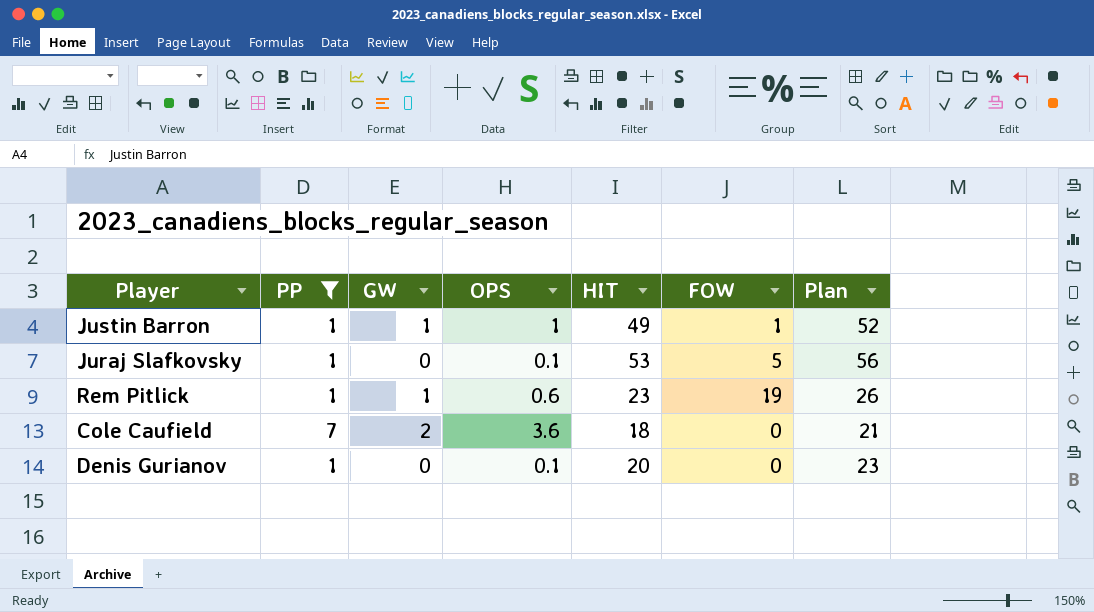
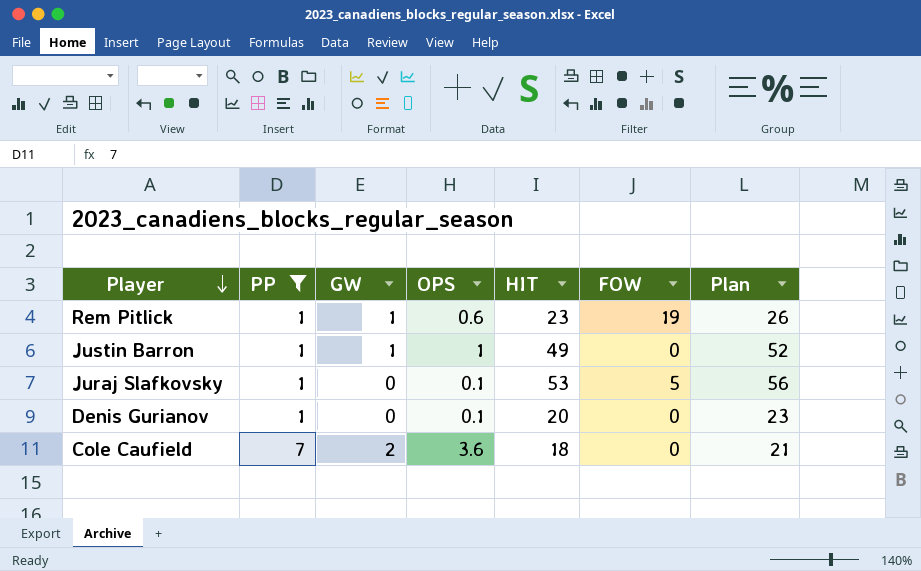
row order: none -> Player descending
Justin Barron | FOW: 1 -> 0

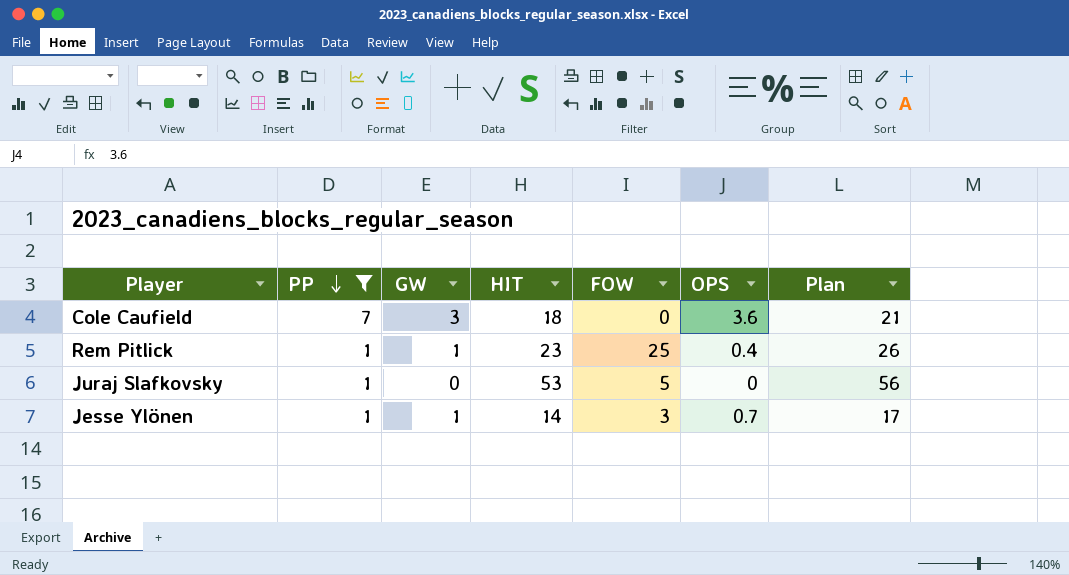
row order: Player descending -> PP descending
column OPS | position: 4 -> 6
row Justin Barron: 1 | 1 | 1 | 49 | 0 | 52 -> none
row Denis Gurianov: 1 | 0 | 0.1 | 20 | 0 | 23 -> none
Cole Caufield | GW: 2 -> 3
Rem Pitlick | FOW: 19 -> 25
Rem Pitlick | OPS: 0.6 -> 0.4
Juraj Slafkovsky | OPS: 0.1 -> 0
row Jesse Ylönen: none -> 1 | 1 | 14 | 3 | 0.7 | 17

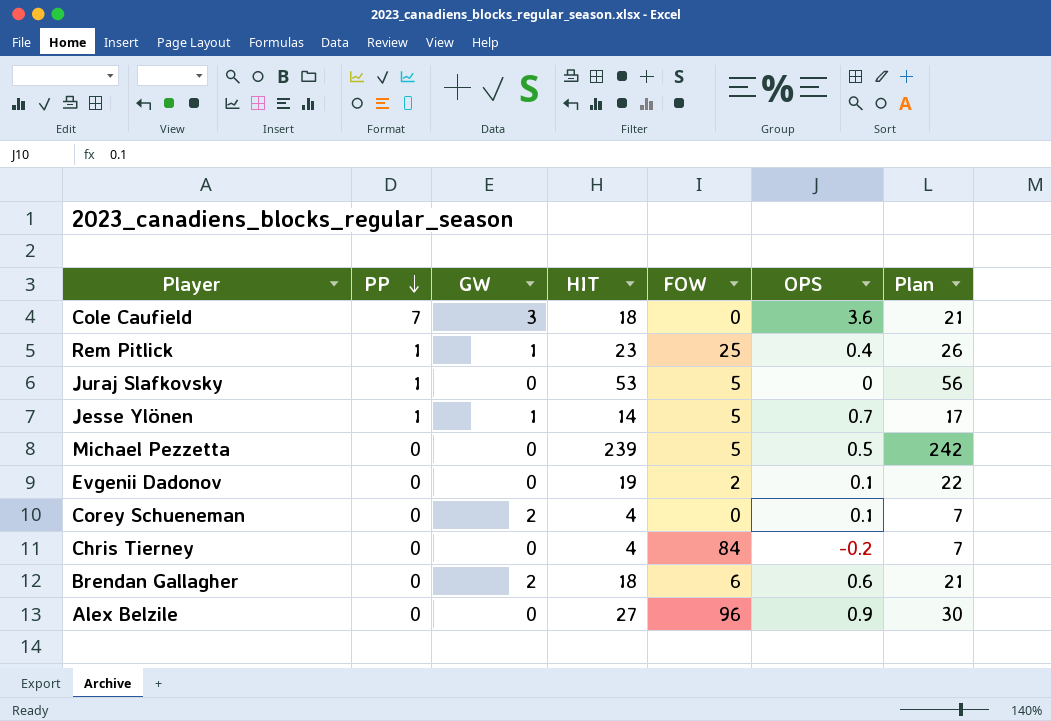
filter: PP != 0 -> none
Jesse Ylönen | FOW: 3 -> 5

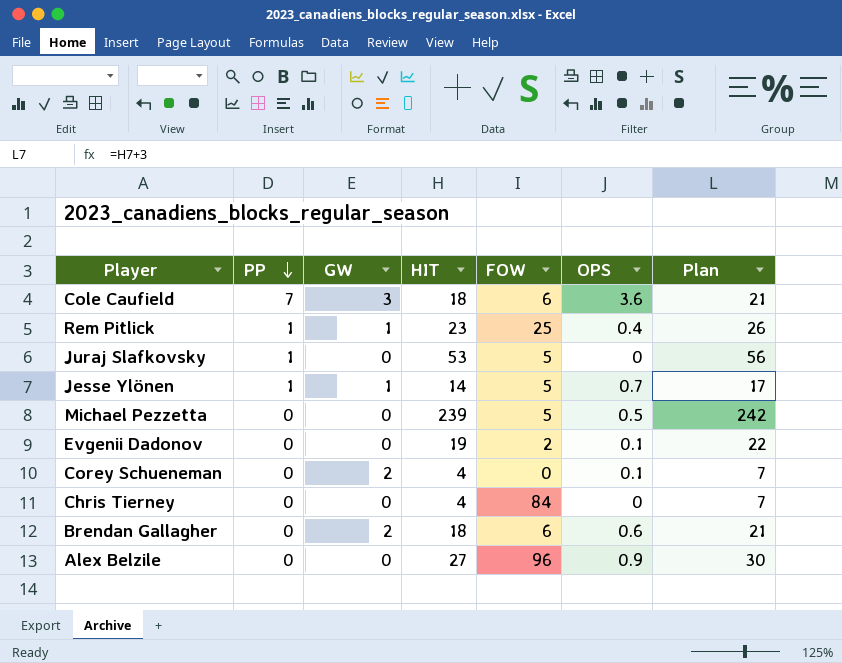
Cole Caufield | FOW: 0 -> 6
Chris Tierney | OPS: -0.2 -> 0

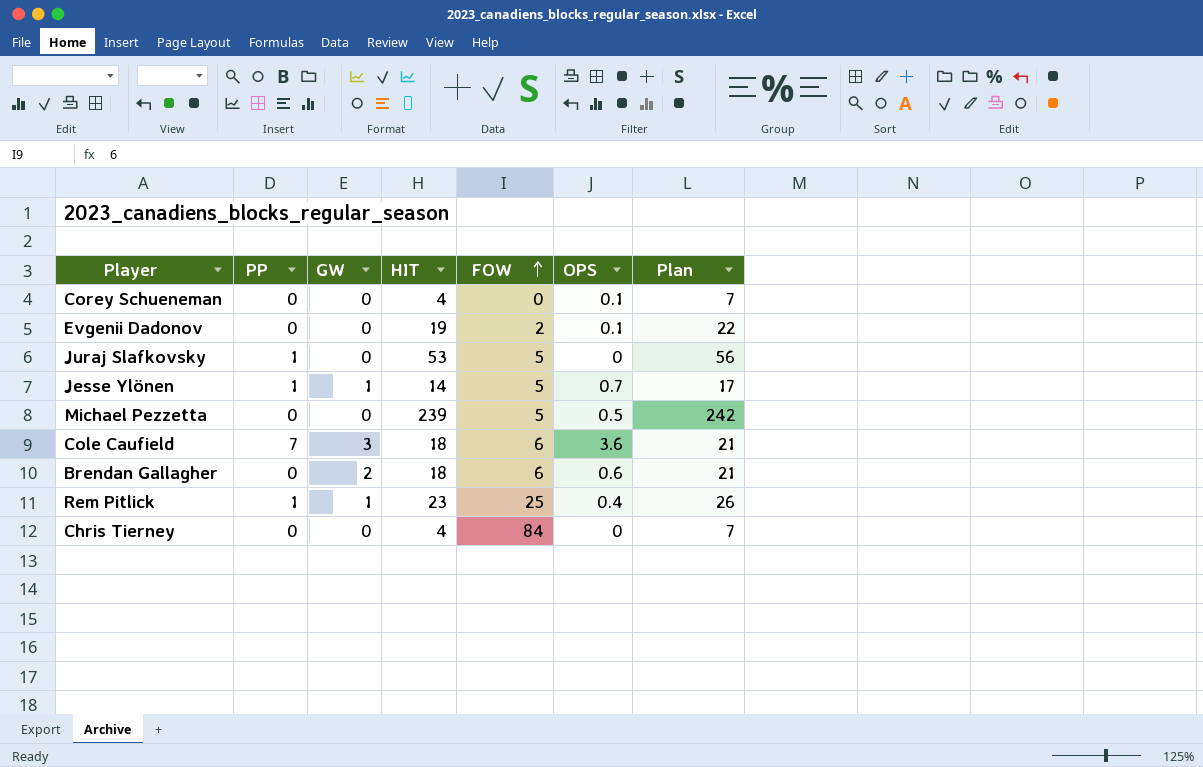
row order: PP descending -> FOW ascending
row Alex Belzile: 0 | 0 | 27 | 96 | 0.9 | 30 -> none
Corey Schueneman | GW: 2 -> 0

